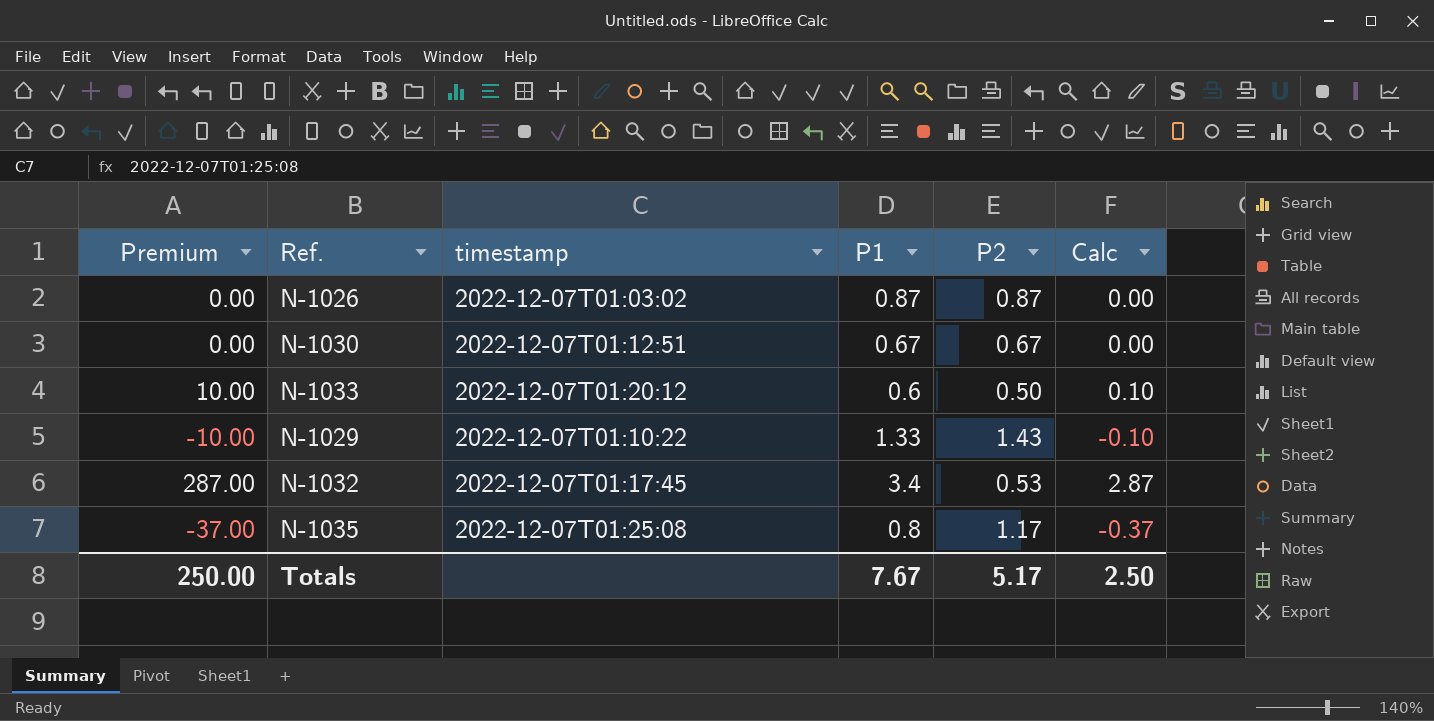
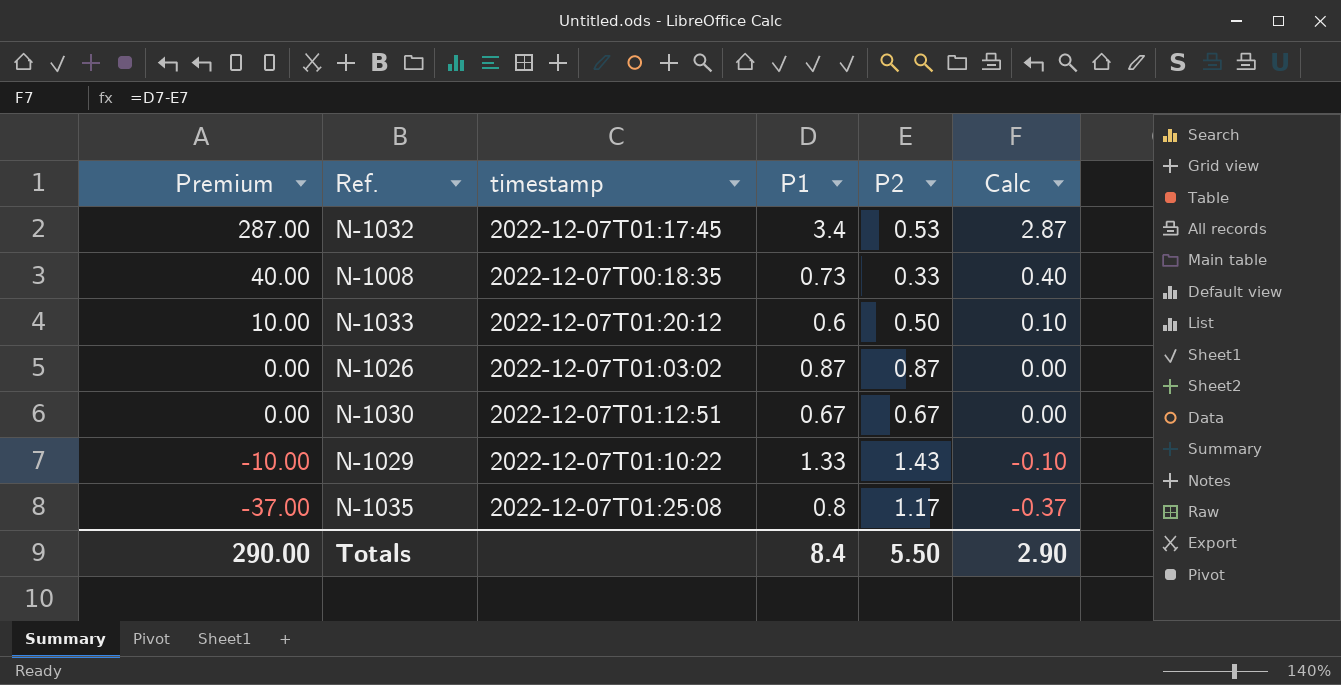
row order: none -> Premium descending
row N-1008: none -> 40.00 | 2022-12-07T00:18:35 | 0.73 | 0.33 | 0.40
Totals | Premium: 250.00 -> 290.00
Totals | P1: 7.67 -> 8.4
Totals | P2: 5.17 -> 5.50
Totals | Calc: 2.50 -> 2.90

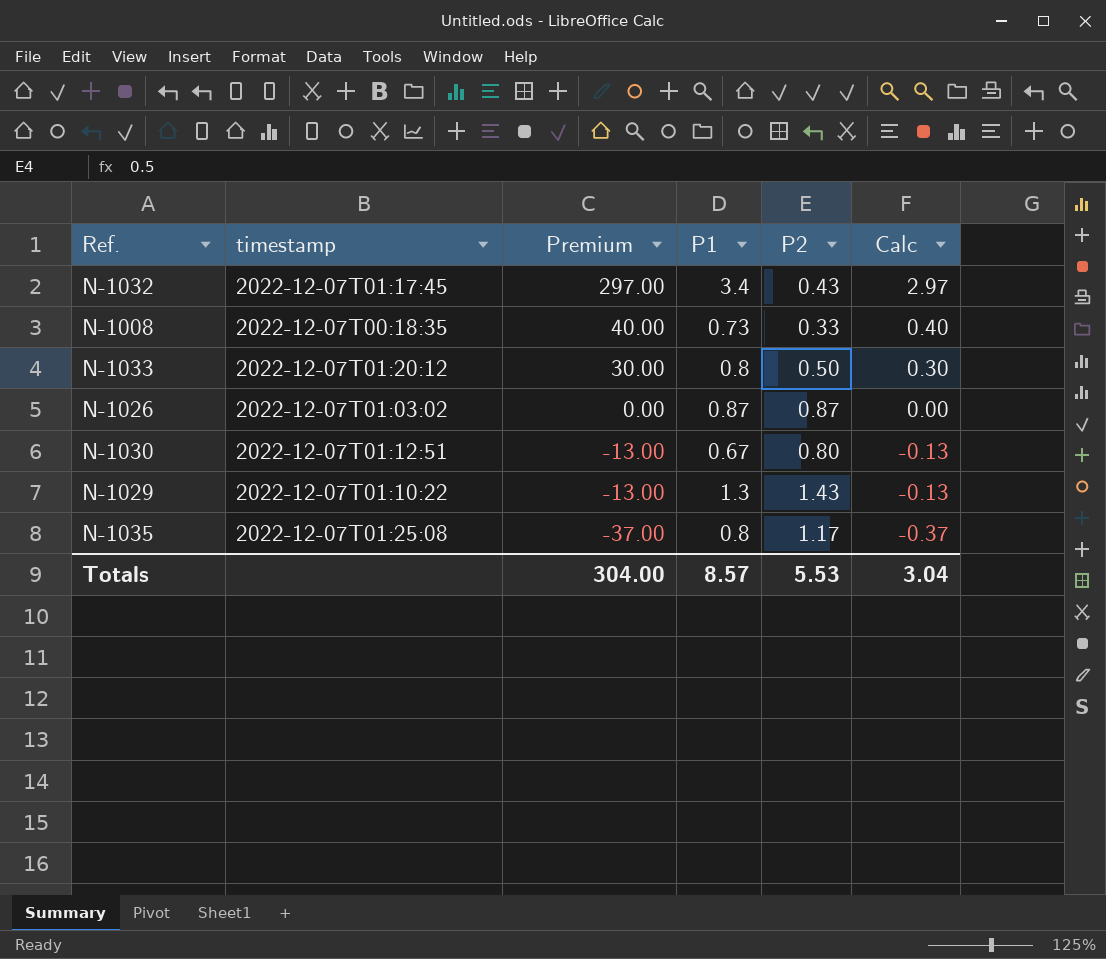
column Premium | position: 1 -> 3
N-1032 | Premium: 287.00 -> 297.00
N-1032 | P2: 0.53 -> 0.43
N-1032 | Calc: 2.87 -> 2.97
N-1033 | Premium: 10.00 -> 30.00
N-1033 | P1: 0.6 -> 0.8
N-1033 | Calc: 0.10 -> 0.30
N-1030 | Premium: 0.00 -> -13.00
N-1030 | P2: 0.67 -> 0.80
N-1030 | Calc: 0.00 -> -0.13
N-1029 | Premium: -10.00 -> -13.00
N-1029 | P1: 1.33 -> 1.3
N-1029 | Calc: -0.10 -> -0.13
Totals | Premium: 290.00 -> 304.00
Totals | P1: 8.4 -> 8.57
Totals | P2: 5.50 -> 5.53
Totals | Calc: 2.90 -> 3.04

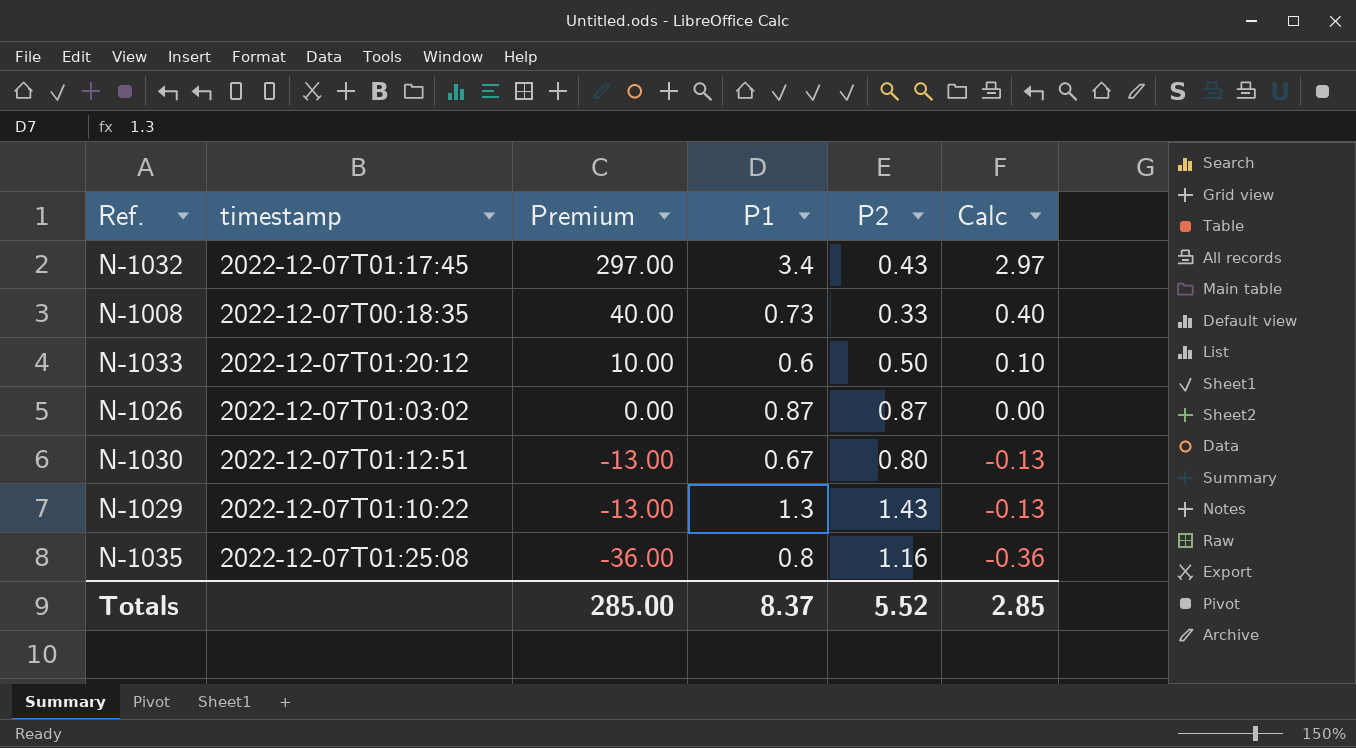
N-1033 | Premium: 30.00 -> 10.00
N-1033 | P1: 0.8 -> 0.6
N-1033 | Calc: 0.30 -> 0.10
N-1035 | Premium: -37.00 -> -36.00
N-1035 | P2: 1.17 -> 1.16
N-1035 | Calc: -0.37 -> -0.36
Totals | Premium: 304.00 -> 285.00
Totals | P1: 8.57 -> 8.37
Totals | P2: 5.53 -> 5.52
Totals | Calc: 3.04 -> 2.85

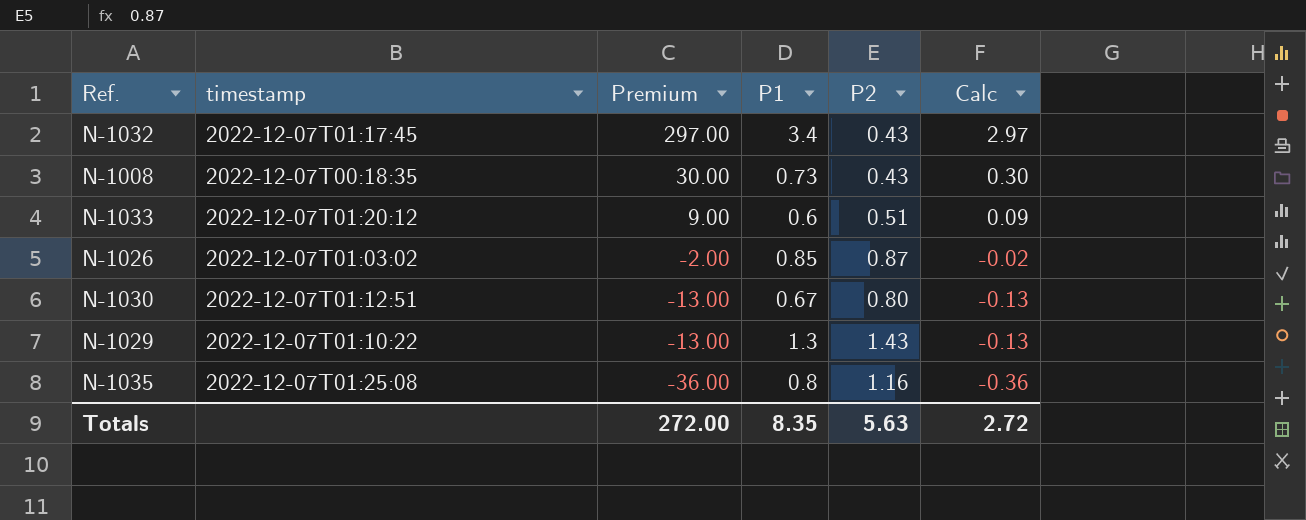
N-1008 | Premium: 40.00 -> 30.00
N-1008 | P2: 0.33 -> 0.43
N-1008 | Calc: 0.40 -> 0.30
N-1033 | Premium: 10.00 -> 9.00
N-1033 | P2: 0.50 -> 0.51
N-1033 | Calc: 0.10 -> 0.09
N-1026 | Premium: 0.00 -> -2.00
N-1026 | P1: 0.87 -> 0.85
N-1026 | Calc: 0.00 -> -0.02
Totals | Premium: 285.00 -> 272.00
Totals | P1: 8.37 -> 8.35
Totals | P2: 5.52 -> 5.63
Totals | Calc: 2.85 -> 2.72

